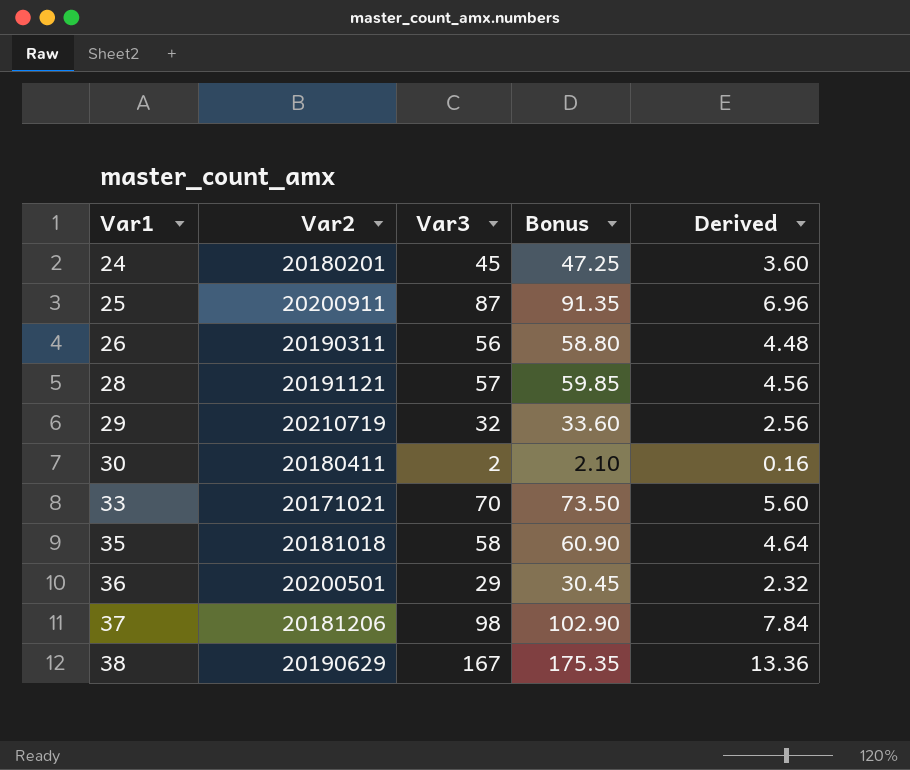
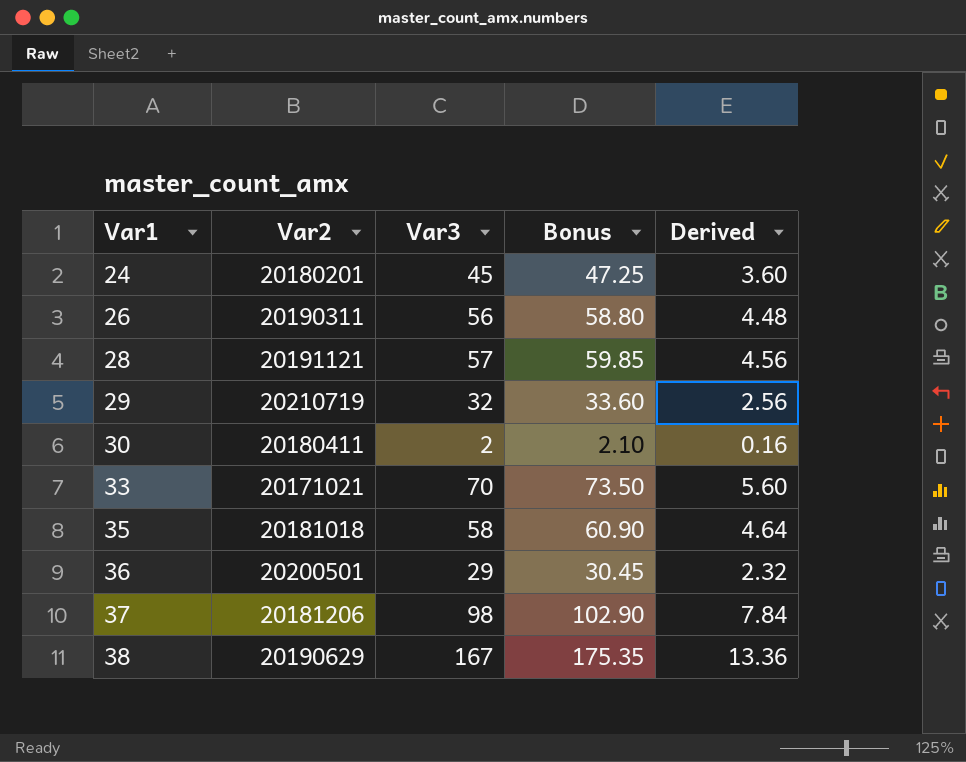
row 25: 20200911 | 87 | 91.35 | 6.96 -> none

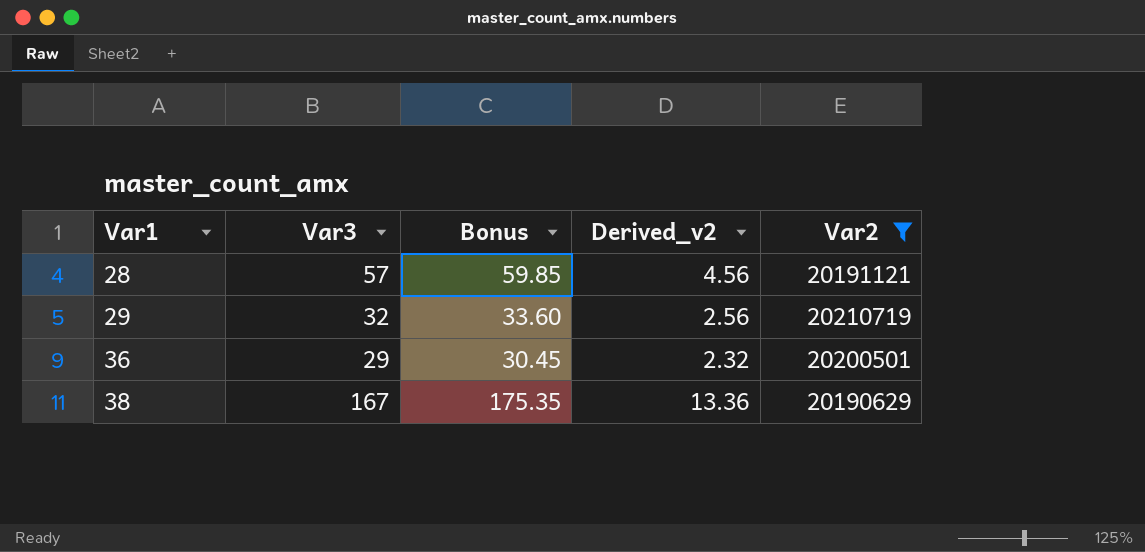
filter: none -> Var2 >= 20190629
column name: Derived -> Derived_v2
column Var2 | position: 2 -> 5

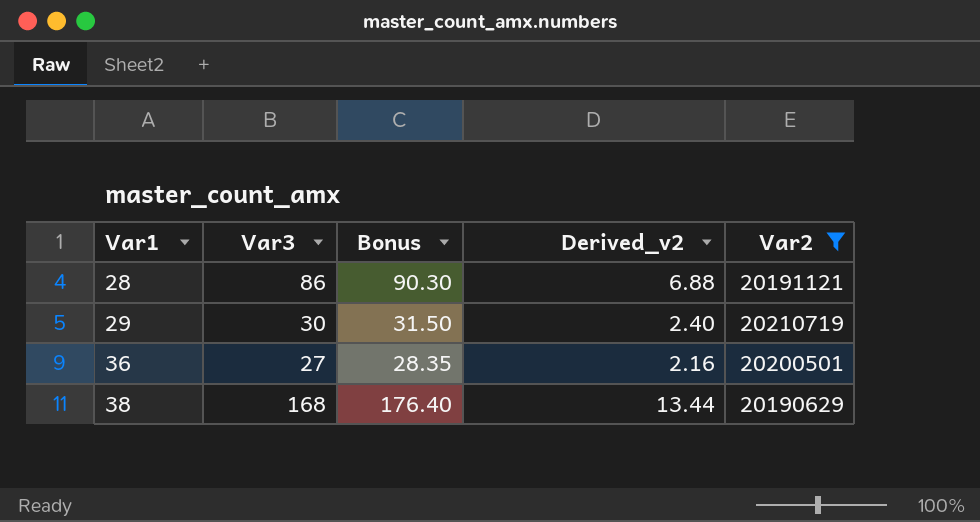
28 | Var3: 57 -> 86
28 | Bonus: 59.85 -> 90.30
28 | Derived_v2: 4.56 -> 6.88
29 | Var3: 32 -> 30
29 | Bonus: 33.60 -> 31.50
29 | Derived_v2: 2.56 -> 2.40
36 | Var3: 29 -> 27
36 | Bonus: 30.45 -> 28.35
36 | Derived_v2: 2.32 -> 2.16
38 | Var3: 167 -> 168
38 | Bonus: 175.35 -> 176.40
38 | Derived_v2: 13.36 -> 13.44

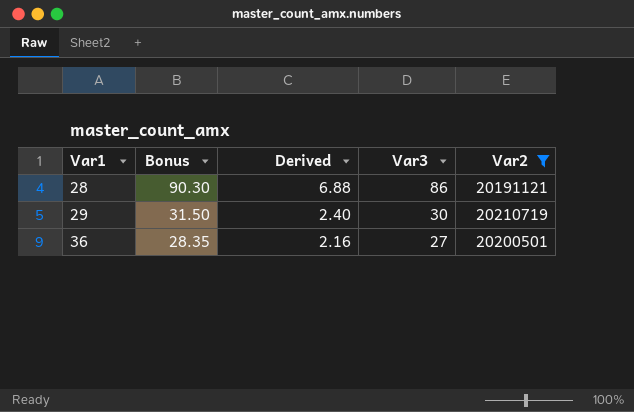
column name: Derived_v2 -> Derived
column Var3 | position: 2 -> 4
row 38: 168 | 176.40 | 13.44 | 20190629 -> none

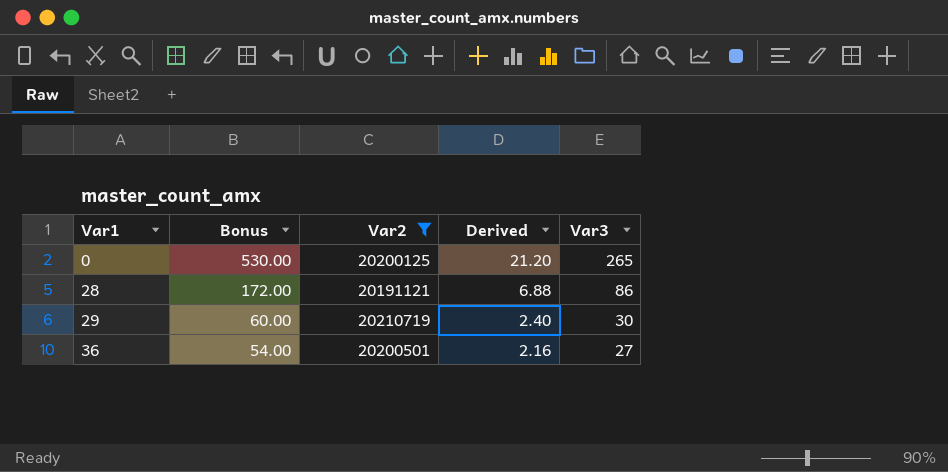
column Bonus | formula: [Var3] * 1.05 -> [Var3] * 2
column Var2 | position: 5 -> 3
row 0: none -> 530.00 | 20200125 | 21.20 | 265

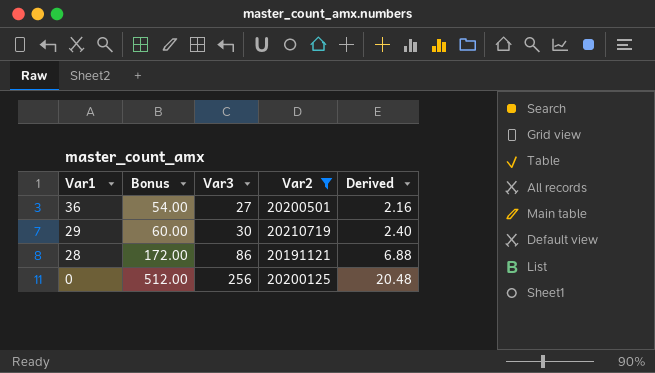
row order: Var1 ascending -> Var1 descending
column Var3 | position: 5 -> 3
0 | Bonus: 530.00 -> 512.00
0 | Var3: 265 -> 256
0 | Derived: 21.20 -> 20.48

